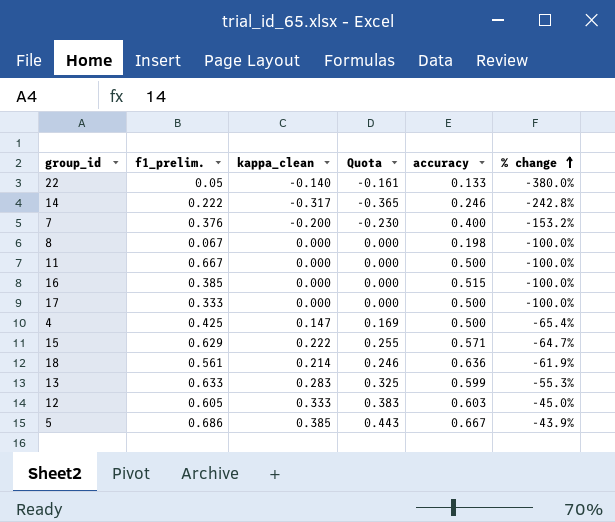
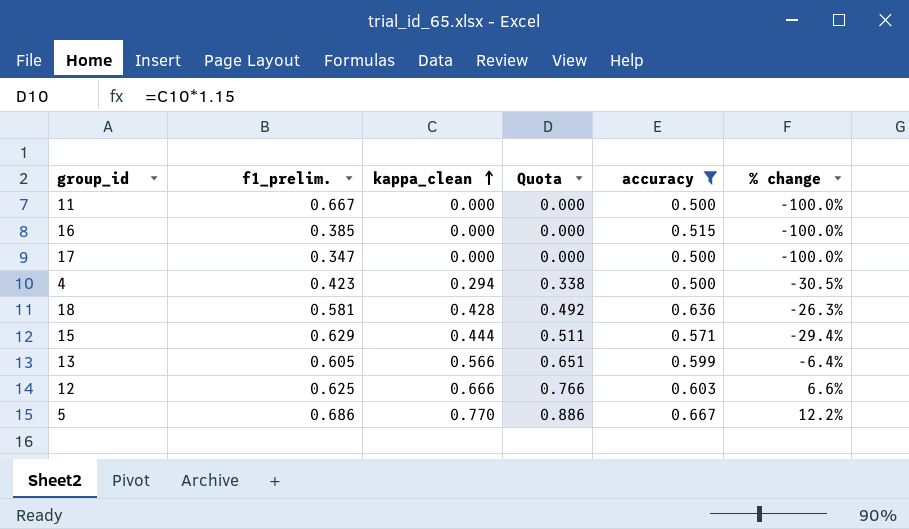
filter: none -> accuracy >= 0.500
row order: % change ascending -> kappa_clean ascending
17 | f1_prelim.: 0.333 -> 0.347
4 | f1_prelim.: 0.425 -> 0.423
4 | kappa_clean: 0.147 -> 0.294
4 | Quota: 0.169 -> 0.338
4 | % change: -65.4% -> -30.5%
18 | f1_prelim.: 0.561 -> 0.581
18 | kappa_clean: 0.214 -> 0.428
18 | Quota: 0.246 -> 0.492
18 | % change: -61.9% -> -26.3%
15 | kappa_clean: 0.222 -> 0.444
15 | Quota: 0.255 -> 0.511
15 | % change: -64.7% -> -29.4%
13 | f1_prelim.: 0.633 -> 0.605
13 | kappa_clean: 0.283 -> 0.566
13 | Quota: 0.325 -> 0.651
13 | % change: -55.3% -> -6.4%
12 | f1_prelim.: 0.605 -> 0.625
12 | kappa_clean: 0.333 -> 0.666
12 | Quota: 0.383 -> 0.766
12 | % change: -45.0% -> 6.6%
5 | kappa_clean: 0.385 -> 0.770
5 | Quota: 0.443 -> 0.886
5 | % change: -43.9% -> 12.2%

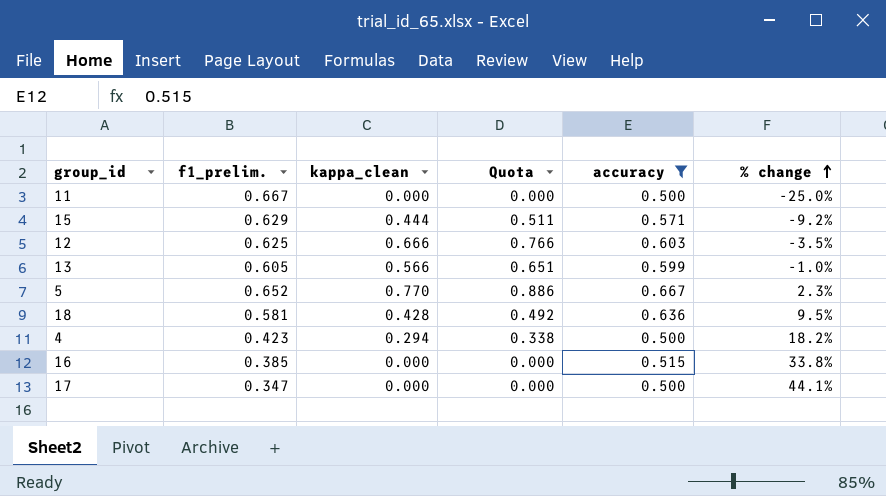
row order: kappa_clean ascending -> % change ascending
column % change | formula: ([kappa_clean] - [f1_prelim.]) / [f1_prelim.] -> ([accuracy] - [f1_prelim.]) / [f1_prelim.]
5 | f1_prelim.: 0.686 -> 0.652

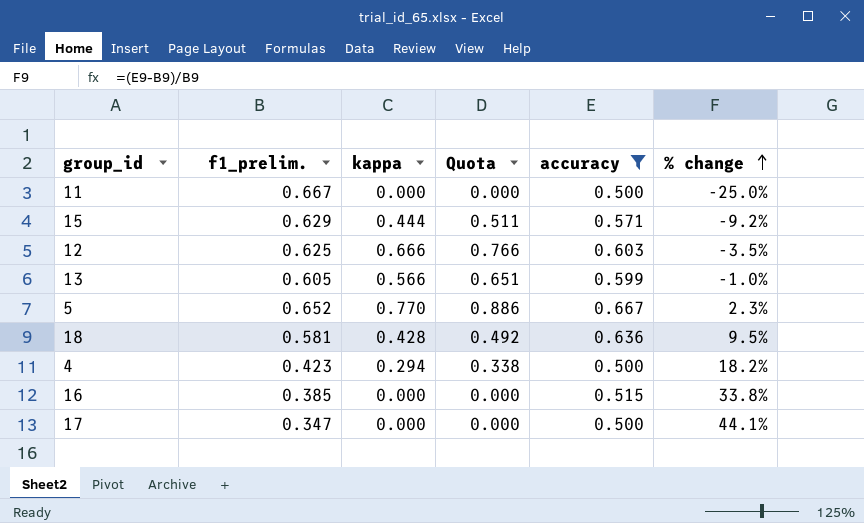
column name: kappa_clean -> kappa

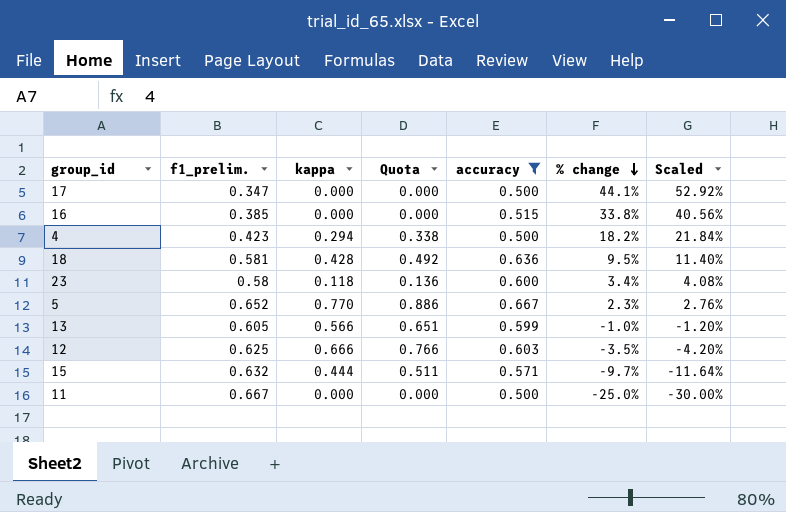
row order: % change ascending -> % change descending
column Scaled | formula: none -> [% change] * 1.2
row 23: none -> 0.58 | 0.118 | 0.136 | 0.600 | 3.4% | 4.08%
15 | f1_prelim.: 0.629 -> 0.632
15 | % change: -9.2% -> -9.7%

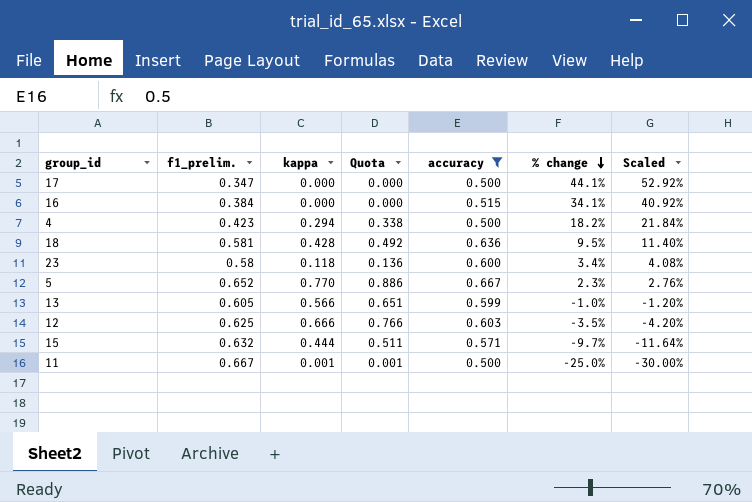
16 | f1_prelim.: 0.385 -> 0.384
16 | % change: 33.8% -> 34.1%
16 | Scaled: 40.56% -> 40.92%
11 | kappa: 0.000 -> 0.001
11 | Quota: 0.000 -> 0.001

